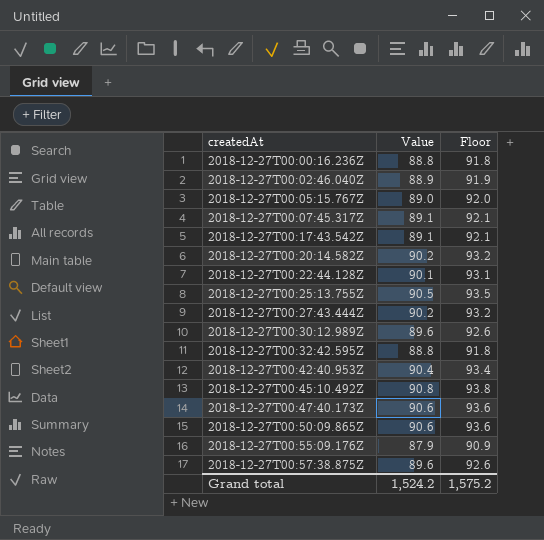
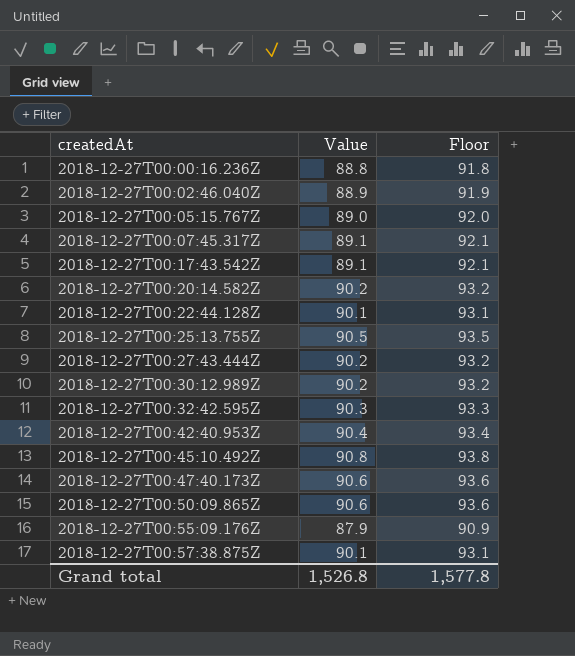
2018-12-27T00:30:12.989Z | Value: 89.6 -> 90.2
2018-12-27T00:30:12.989Z | Floor: 92.6 -> 93.2
2018-12-27T00:32:42.595Z | Value: 88.8 -> 90.3
2018-12-27T00:32:42.595Z | Floor: 91.8 -> 93.3
2018-12-27T00:57:38.875Z | Value: 89.6 -> 90.1
2018-12-27T00:57:38.875Z | Floor: 92.6 -> 93.1
Grand total | Value: 1,524.2 -> 1,526.8
Grand total | Floor: 1,575.2 -> 1,577.8

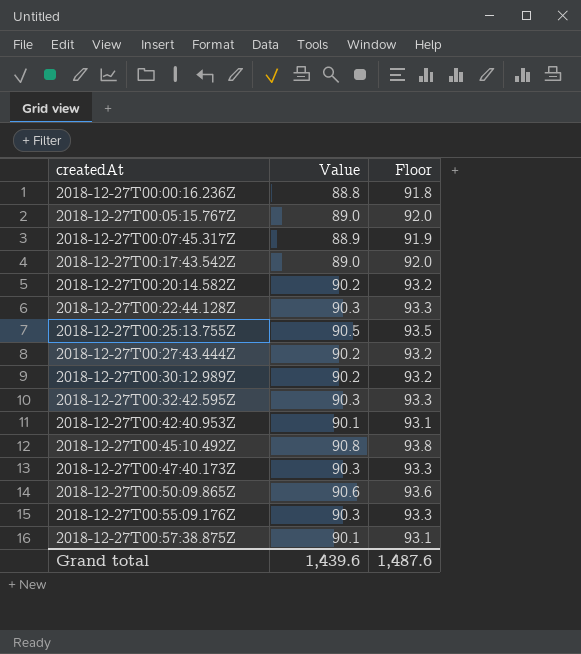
row 2018-12-27T00:02:46.040Z: 88.9 | 91.9 -> none
2018-12-27T00:07:45.317Z | Value: 89.1 -> 88.9
2018-12-27T00:07:45.317Z | Floor: 92.1 -> 91.9
2018-12-27T00:17:43.542Z | Value: 89.1 -> 89.0
2018-12-27T00:17:43.542Z | Floor: 92.1 -> 92.0
2018-12-27T00:22:44.128Z | Value: 90.1 -> 90.3
2018-12-27T00:22:44.128Z | Floor: 93.1 -> 93.3
2018-12-27T00:42:40.953Z | Value: 90.4 -> 90.1
2018-12-27T00:42:40.953Z | Floor: 93.4 -> 93.1
2018-12-27T00:47:40.173Z | Value: 90.6 -> 90.3
2018-12-27T00:47:40.173Z | Floor: 93.6 -> 93.3
2018-12-27T00:55:09.176Z | Value: 87.9 -> 90.3
2018-12-27T00:55:09.176Z | Floor: 90.9 -> 93.3
Grand total | Value: 1,526.8 -> 1,439.6
Grand total | Floor: 1,577.8 -> 1,487.6

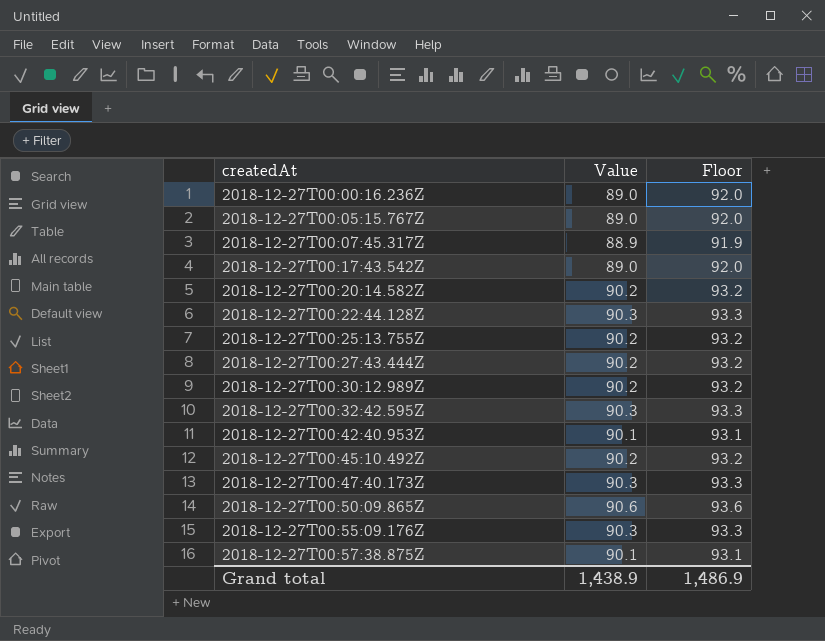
2018-12-27T00:00:16.236Z | Value: 88.8 -> 89.0
2018-12-27T00:00:16.236Z | Floor: 91.8 -> 92.0
2018-12-27T00:25:13.755Z | Value: 90.5 -> 90.2
2018-12-27T00:25:13.755Z | Floor: 93.5 -> 93.2
2018-12-27T00:45:10.492Z | Value: 90.8 -> 90.2
2018-12-27T00:45:10.492Z | Floor: 93.8 -> 93.2
Grand total | Value: 1,439.6 -> 1,438.9
Grand total | Floor: 1,487.6 -> 1,486.9

